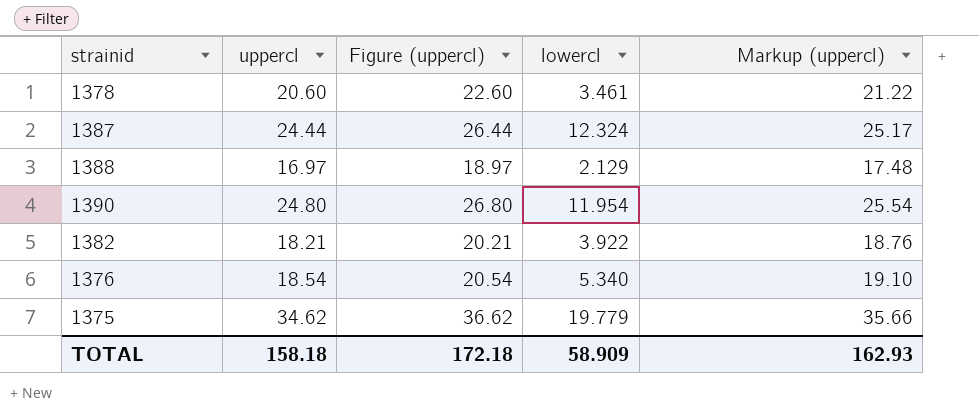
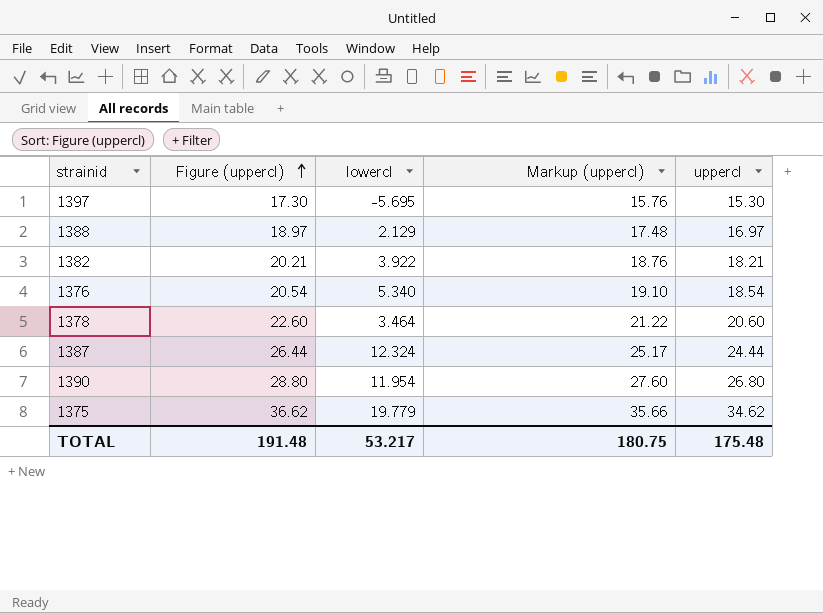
row order: none -> Figure (uppercl) ascending
column uppercl | position: 2 -> 5
row 1397: none -> 17.30 | -5.695 | 15.76 | 15.30
1378 | lowercl: 3.461 -> 3.464
1390 | Figure (uppercl): 26.80 -> 28.80
1390 | Markup (uppercl): 25.54 -> 27.60
1390 | uppercl: 24.80 -> 26.80
TOTAL | Figure (uppercl): 172.18 -> 191.48
TOTAL | lowercl: 58.909 -> 53.217
TOTAL | Markup (uppercl): 162.93 -> 180.75
TOTAL | uppercl: 158.18 -> 175.48

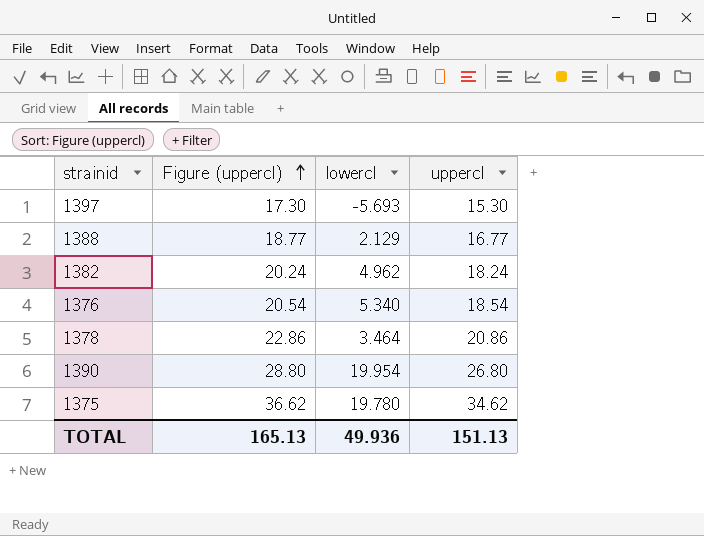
column Markup (uppercl) | formula: [uppercl] * 1.03 -> none
row 1387: 26.44 | 12.324 | 25.17 | 24.44 -> none
1397 | lowercl: -5.695 -> -5.693
1388 | Figure (uppercl): 18.97 -> 18.77
1388 | uppercl: 16.97 -> 16.77
1382 | Figure (uppercl): 20.21 -> 20.24
1382 | lowercl: 3.922 -> 4.962
1382 | uppercl: 18.21 -> 18.24
1378 | Figure (uppercl): 22.60 -> 22.86
1378 | uppercl: 20.60 -> 20.86
1390 | lowercl: 11.954 -> 19.954
1375 | lowercl: 19.779 -> 19.780
TOTAL | Figure (uppercl): 191.48 -> 165.13
TOTAL | lowercl: 53.217 -> 49.936
TOTAL | uppercl: 175.48 -> 151.13

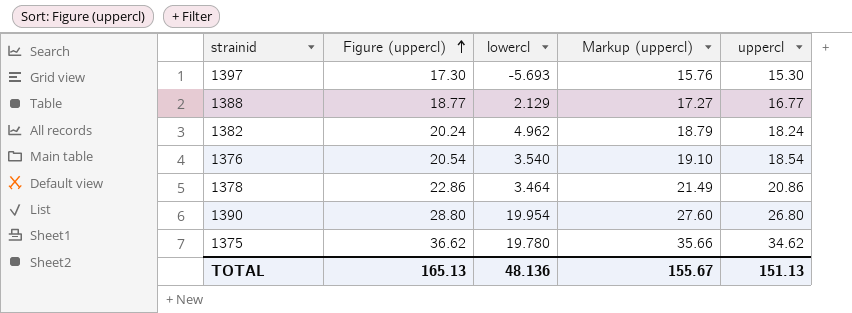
column Markup (uppercl) | formula: none -> [uppercl] * 1.03
1376 | lowercl: 5.340 -> 3.540
TOTAL | lowercl: 49.936 -> 48.136

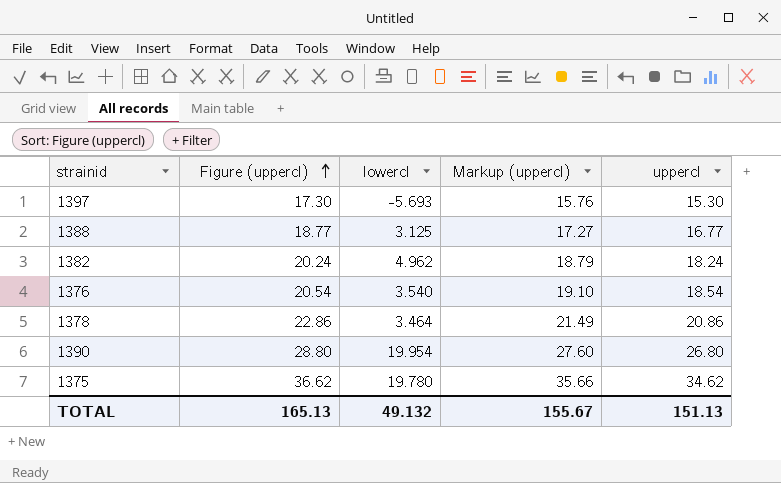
1388 | lowercl: 2.129 -> 3.125
TOTAL | lowercl: 48.136 -> 49.132

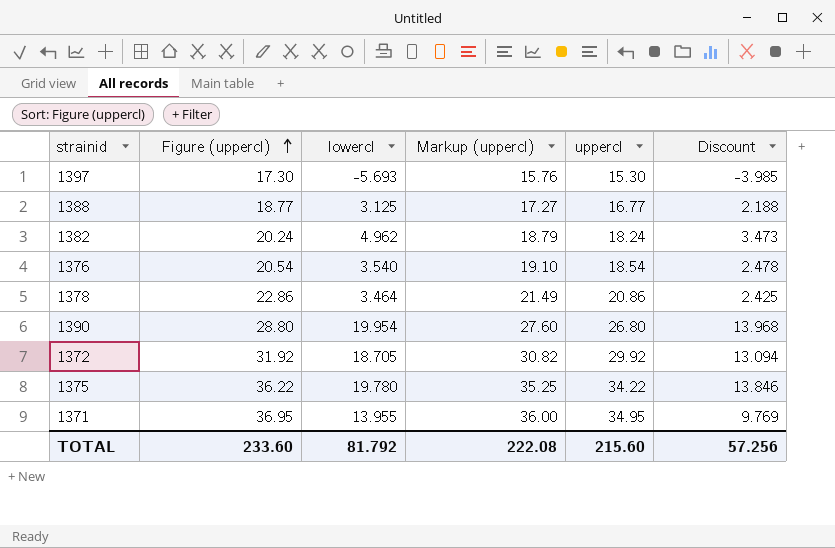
column Discount | formula: none -> [lowercl] * 0.7
row 1372: none -> 31.92 | 18.705 | 30.82 | 29.92 | 13.094
1375 | Figure (uppercl): 36.62 -> 36.22
1375 | Markup (uppercl): 35.66 -> 35.25
1375 | uppercl: 34.62 -> 34.22
row 1371: none -> 36.95 | 13.955 | 36.00 | 34.95 | 9.769
TOTAL | Figure (uppercl): 165.13 -> 233.60
TOTAL | lowercl: 49.132 -> 81.792
TOTAL | Markup (uppercl): 155.67 -> 222.08
TOTAL | uppercl: 151.13 -> 215.60

